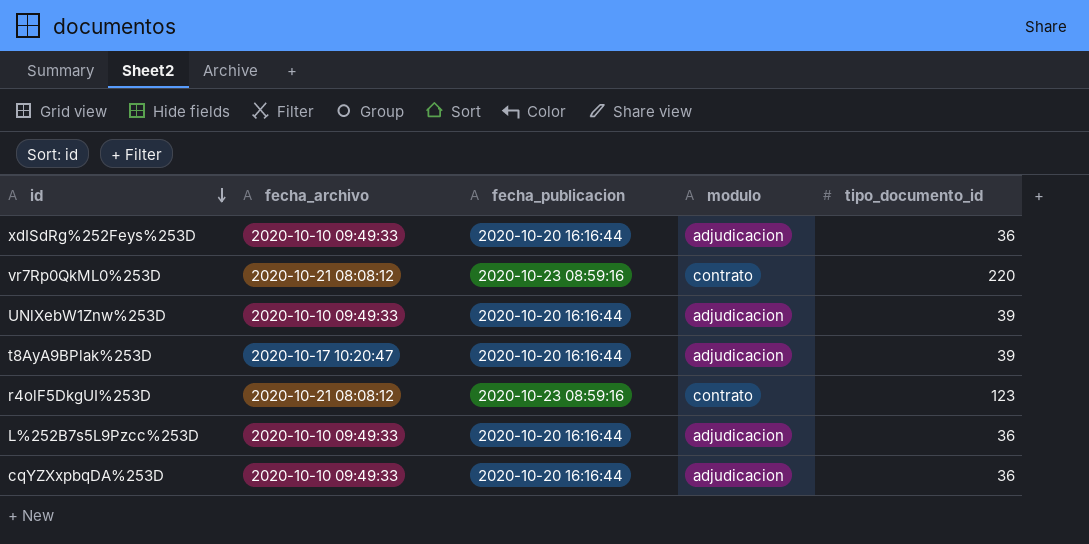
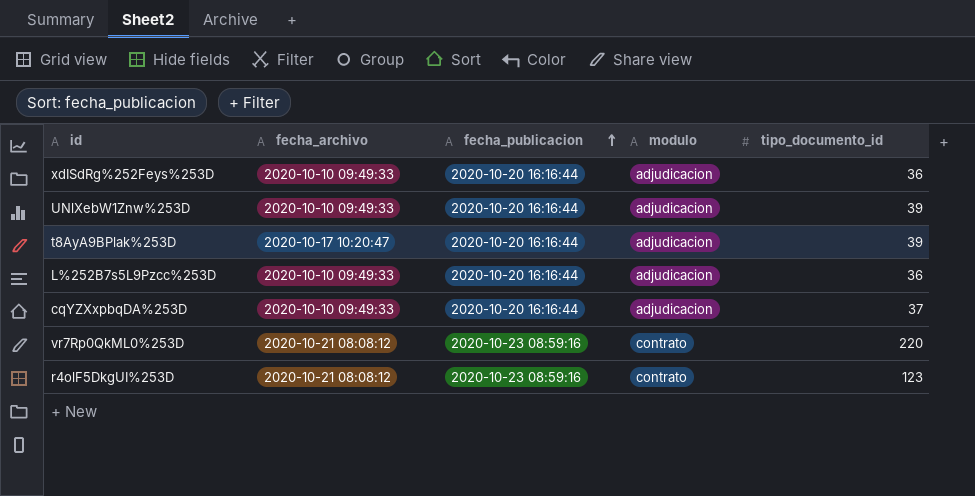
row order: id descending -> fecha_publicacion ascending
cqYZXxpbqDA%253D | tipo_documento_id: 36 -> 37

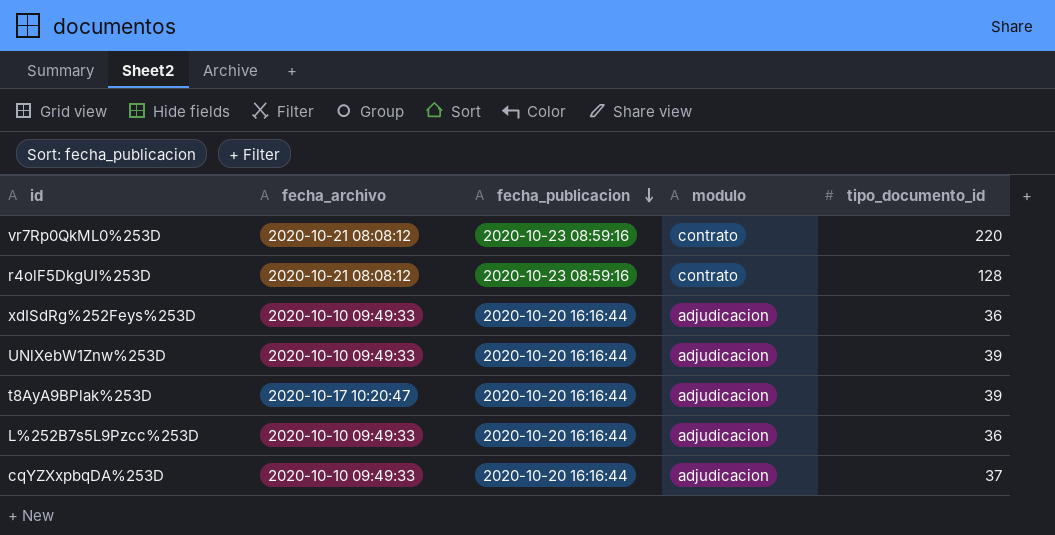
row order: fecha_publicacion ascending -> fecha_publicacion descending
r4olF5DkgUI%253D | tipo_documento_id: 123 -> 128

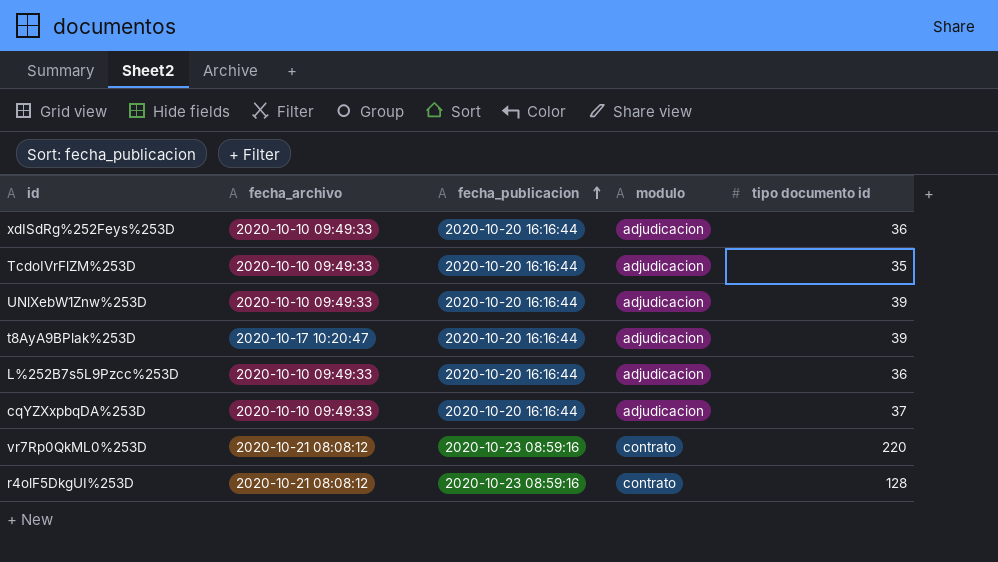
row order: fecha_publicacion descending -> fecha_publicacion ascending
column name: tipo_documento_id -> tipo documento id
row TcdoIVrFlZM%253D: none -> 2020-10-10 09:49:33 | 2020-10-20 16:16:44 | adjudicacion | 35

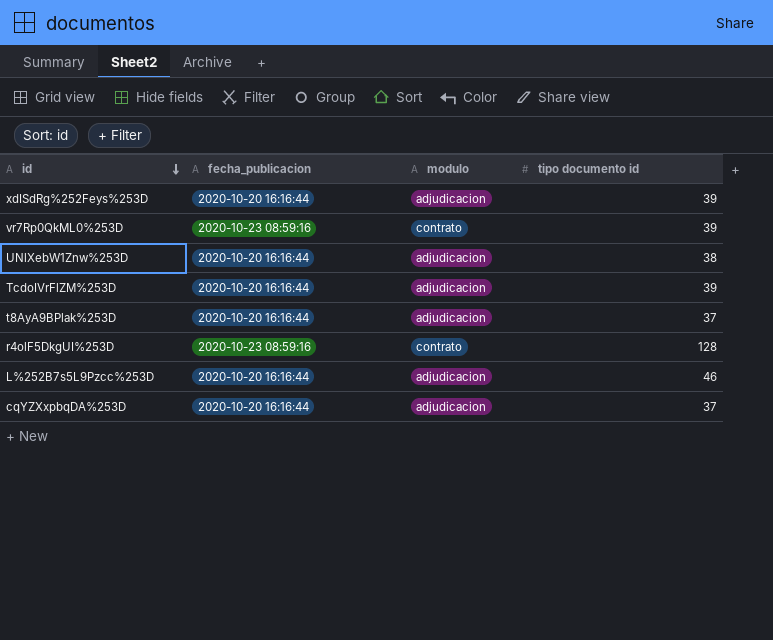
row order: fecha_publicacion ascending -> id descending
column fecha_archivo | position: 2 -> none
xdISdRg%252Feys%253D | tipo documento id: 36 -> 39
vr7Rp0QkML0%253D | tipo documento id: 220 -> 39
UNlXebW1Znw%253D | tipo documento id: 39 -> 38
TcdoIVrFlZM%253D | tipo documento id: 35 -> 39
t8AyA9BPlak%253D | tipo documento id: 39 -> 37
L%252B7s5L9Pzcc%253D | tipo documento id: 36 -> 46

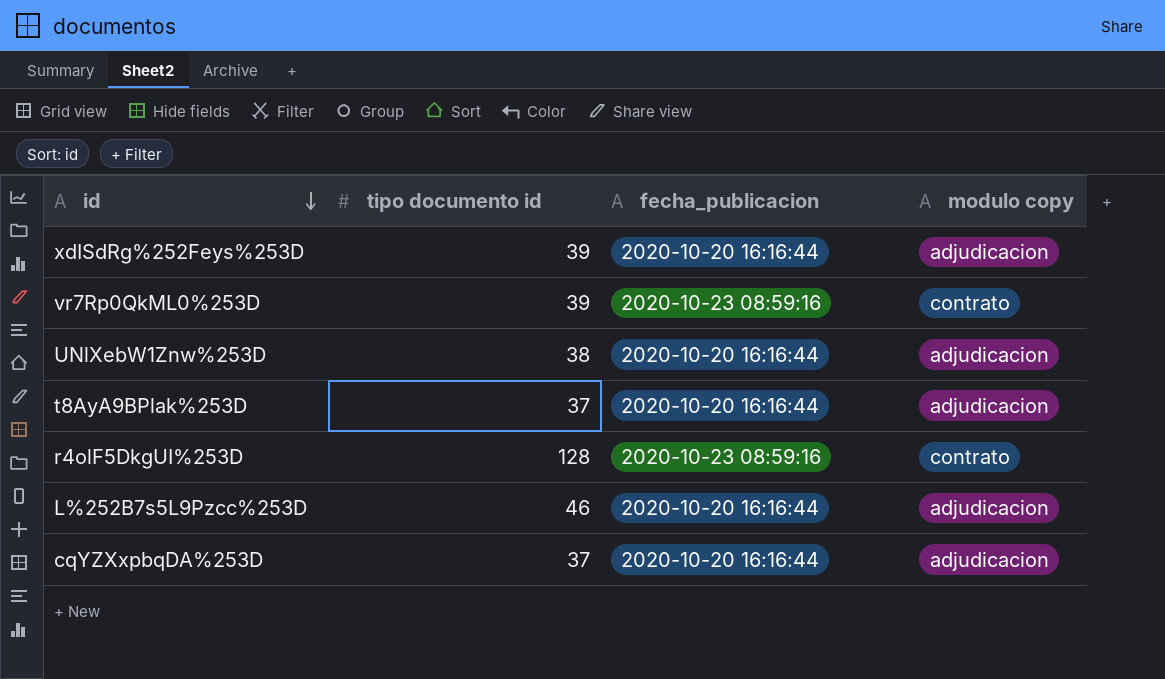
column tipo documento id | position: 4 -> 2
column name: modulo -> modulo copy
row TcdoIVrFlZM%253D: 2020-10-20 16:16:44 | adjudicacion | 39 -> none

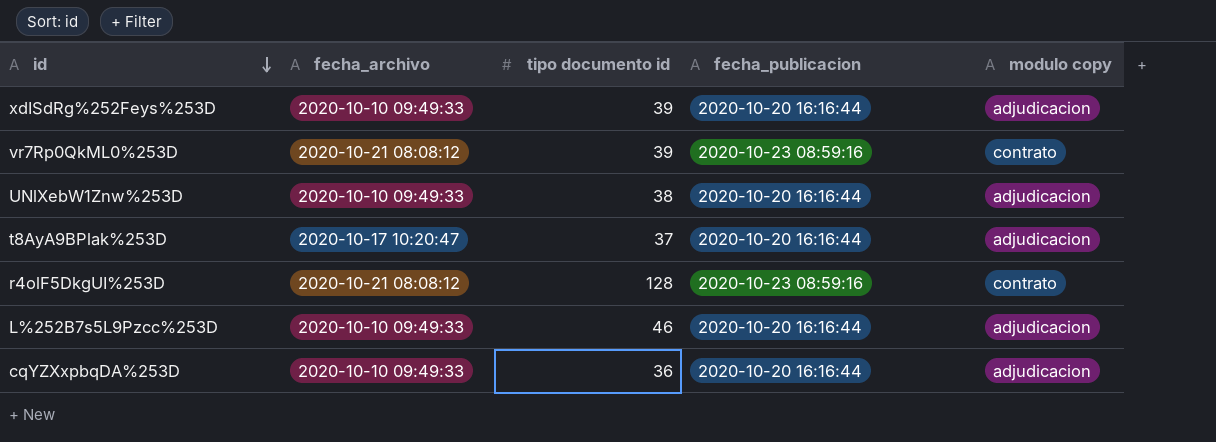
column fecha_archivo | position: none -> 2
cqYZXxpbqDA%253D | tipo documento id: 37 -> 36

